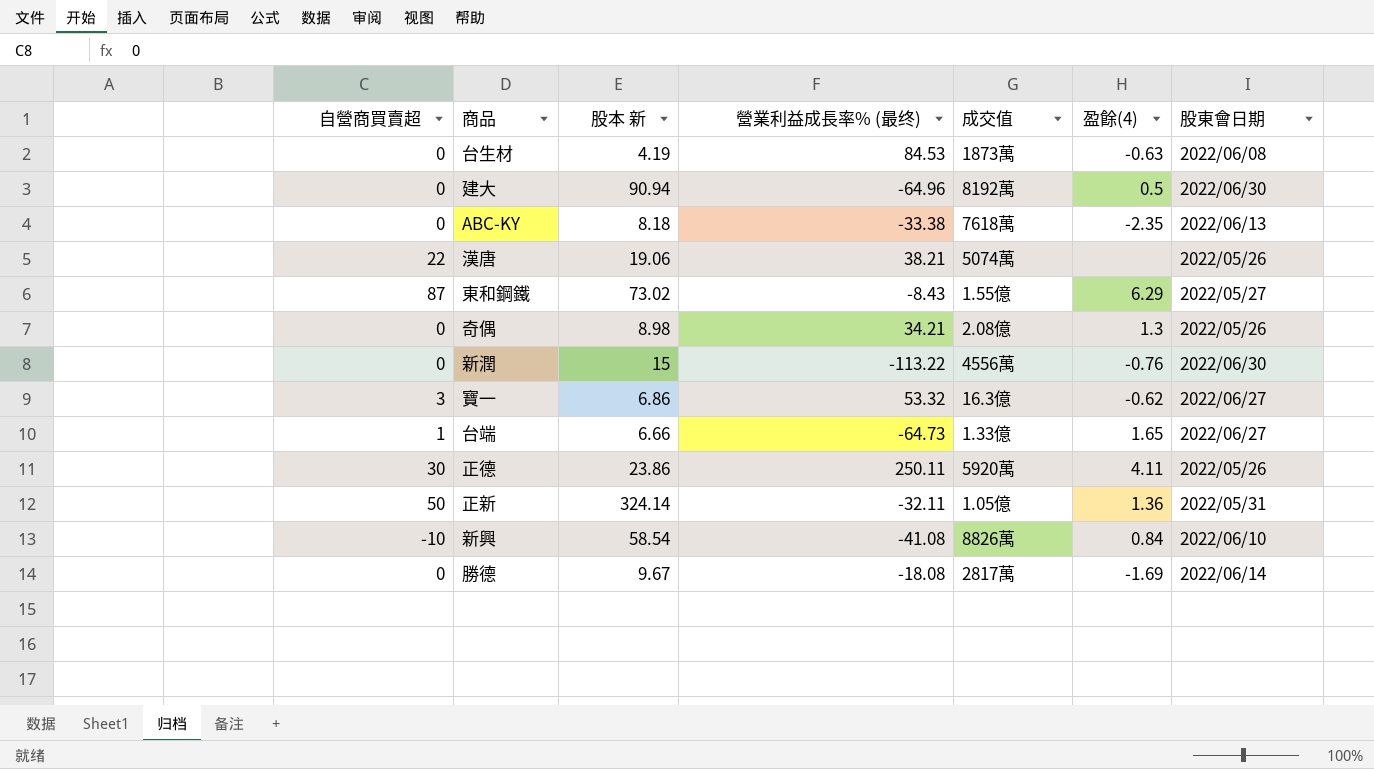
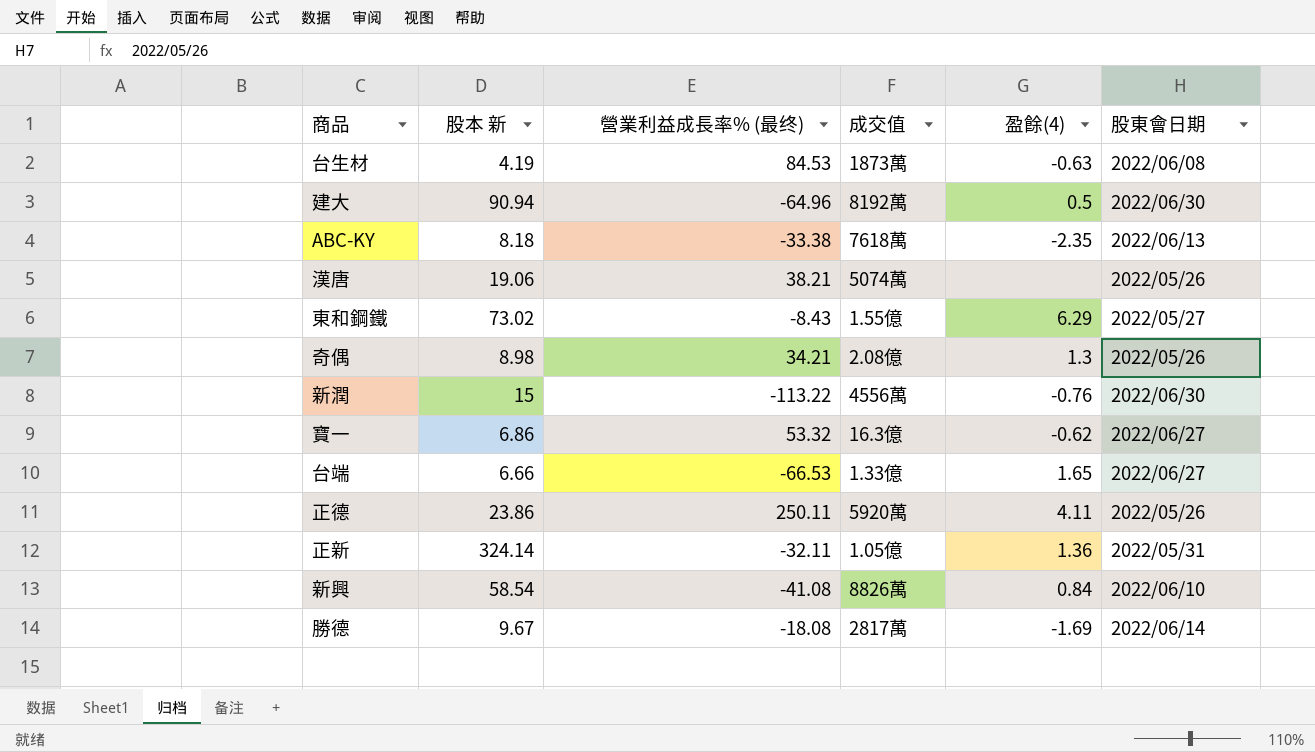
column 自營商買賣超 | position: 1 -> none
台端 | 營業利益成長率% (最终): -64.73 -> -66.53

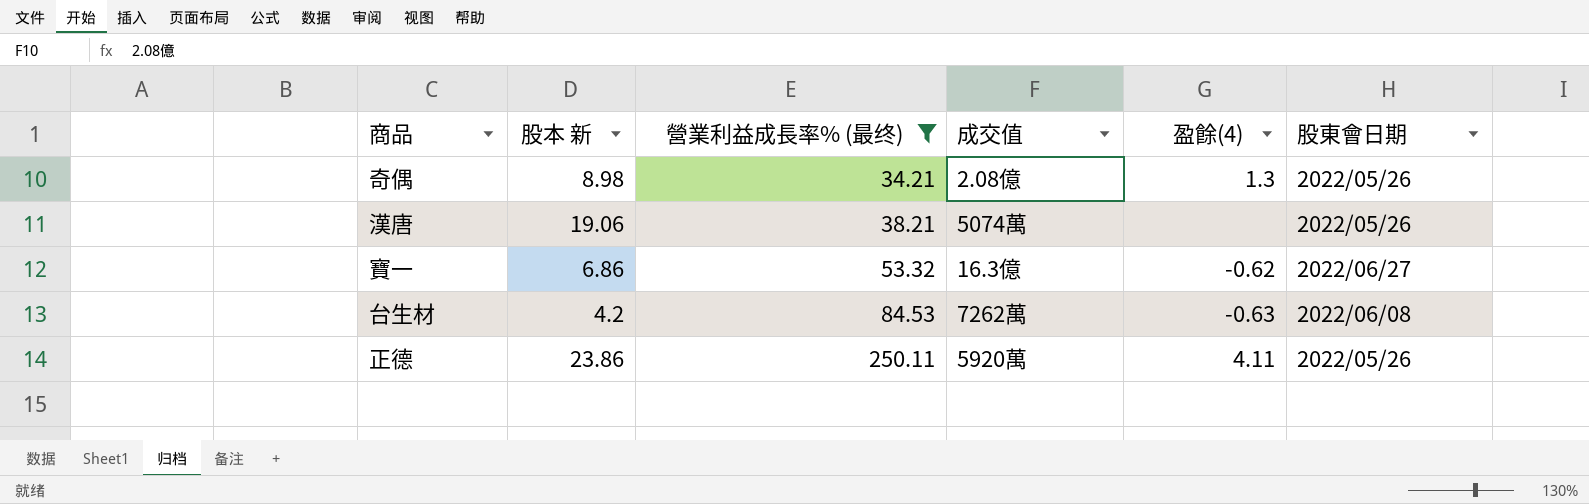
filter: none -> 營業利益成長率% (最终) >= 34.21
row order: none -> 營業利益成長率% (最终) ascending
台生材 | 股本 新: 4.19 -> 4.2
台生材 | 成交值: 1873萬 -> 7262萬

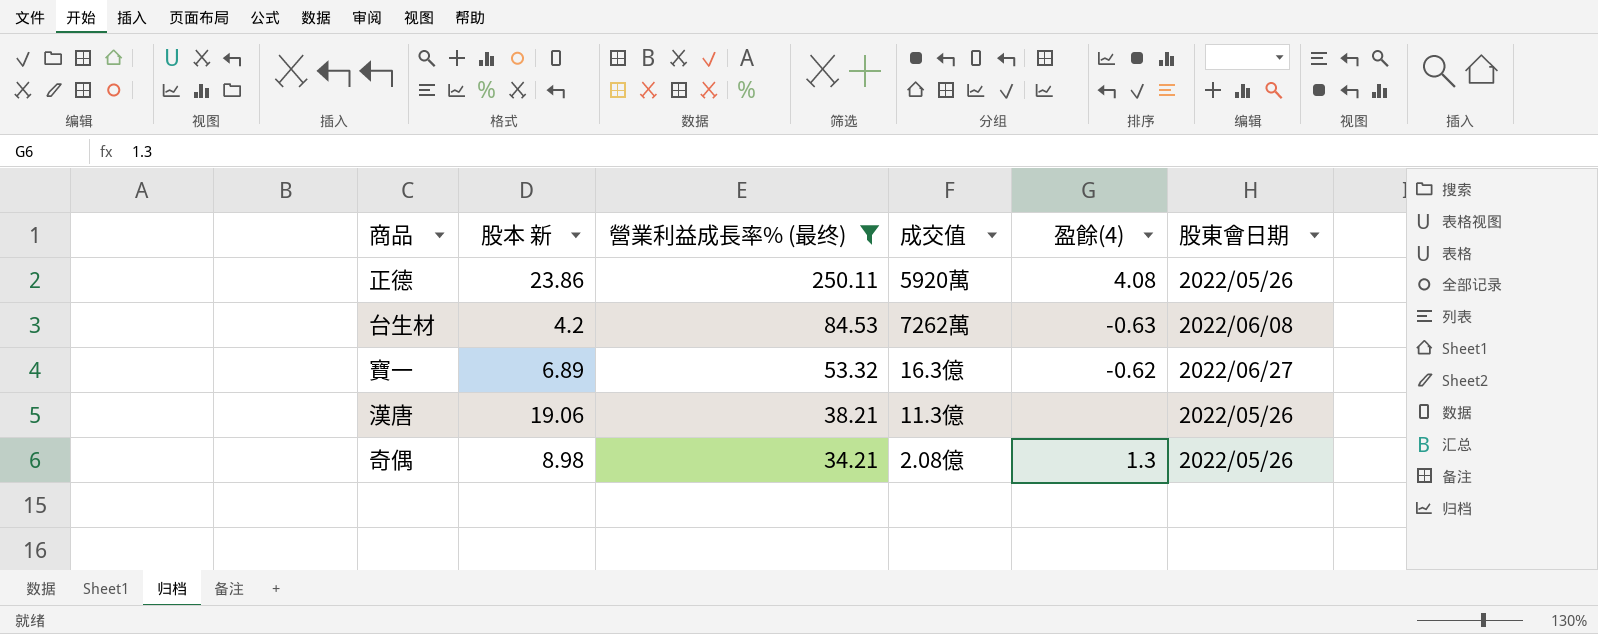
row order: 營業利益成長率% (最终) ascending -> 營業利益成長率% (最终) descending
正德 | 盈餘(4): 4.11 -> 4.08
寶一 | 股本 新: 6.86 -> 6.89
漢唐 | 成交值: 5074萬 -> 11.3億

